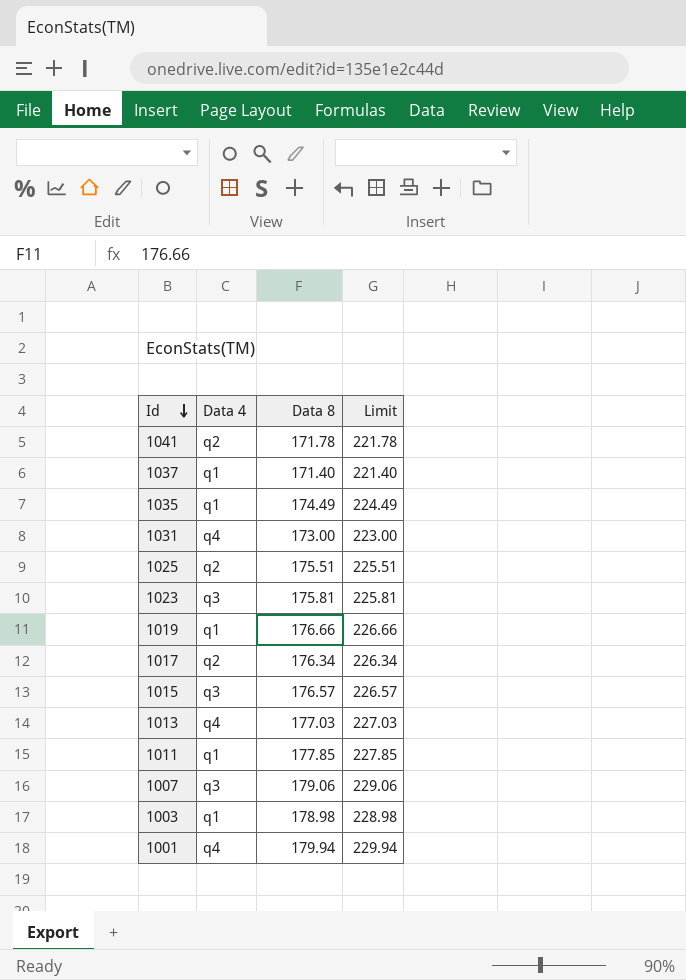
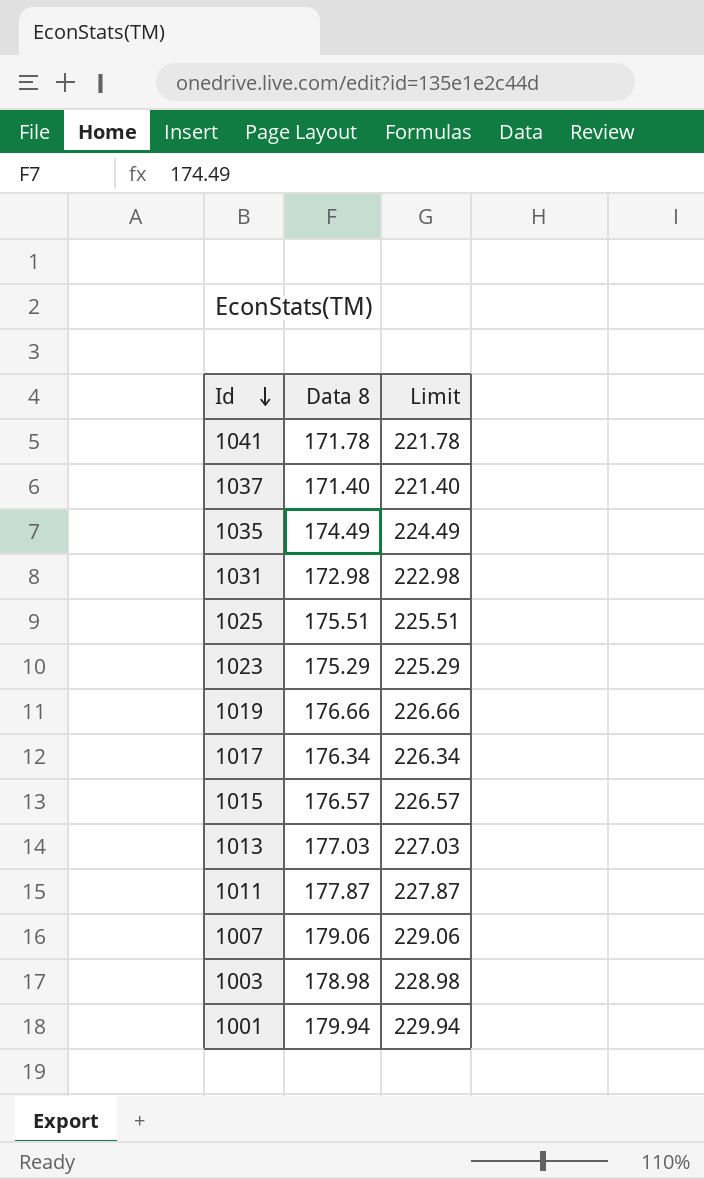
column Data 4 | position: 2 -> none
1031 | Data 8: 173.00 -> 172.98
1031 | Limit: 223.00 -> 222.98
1023 | Data 8: 175.81 -> 175.29
1023 | Limit: 225.81 -> 225.29
1011 | Data 8: 177.85 -> 177.87
1011 | Limit: 227.85 -> 227.87

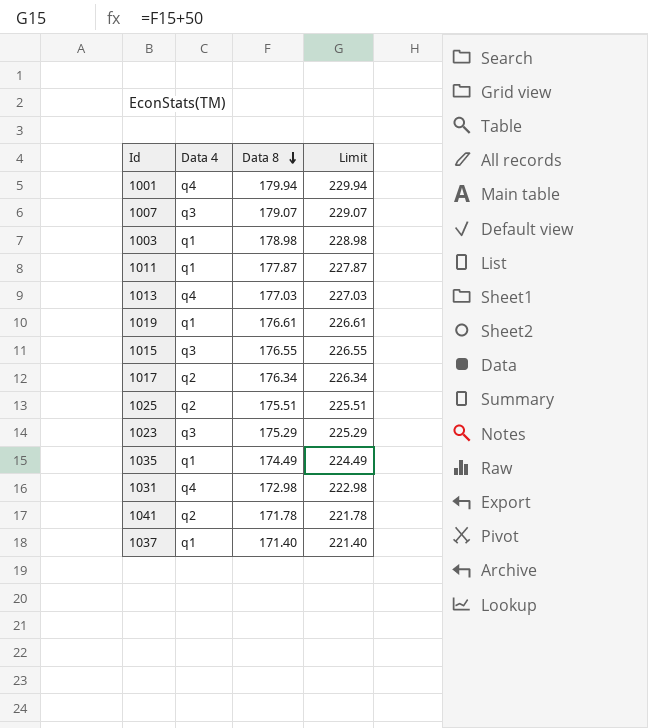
row order: Id descending -> Data 8 descending
column Data 4 | position: none -> 2
1007 | Data 8: 179.06 -> 179.07
1007 | Limit: 229.06 -> 229.07
1019 | Data 8: 176.66 -> 176.61
1019 | Limit: 226.66 -> 226.61
1015 | Data 8: 176.57 -> 176.55
1015 | Limit: 226.57 -> 226.55

